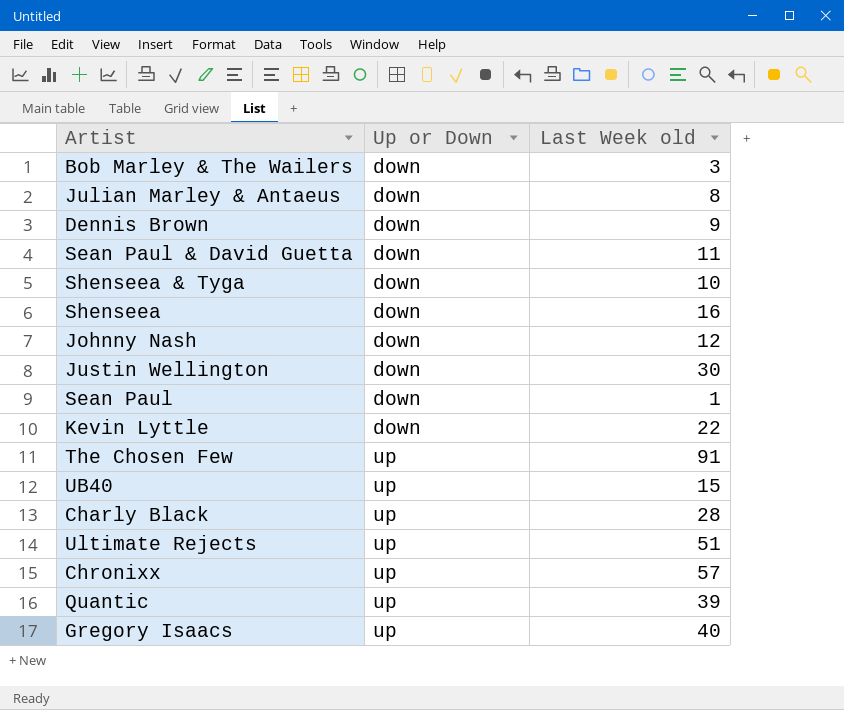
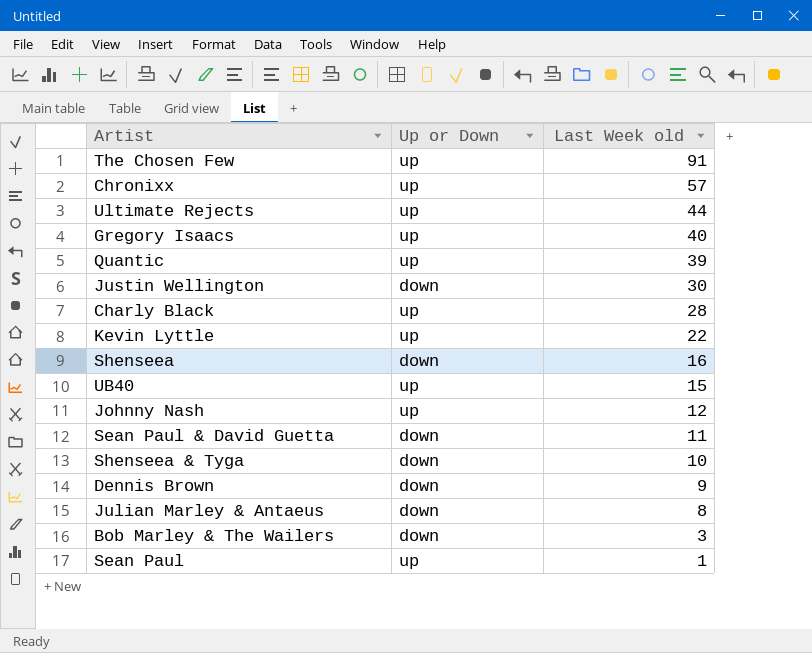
row order: Up or Down ascending -> Last Week old descending
Ultimate Rejects | Last Week old: 51 -> 44
Kevin Lyttle | Up or Down: down -> up
Johnny Nash | Up or Down: down -> up
Sean Paul | Up or Down: down -> up

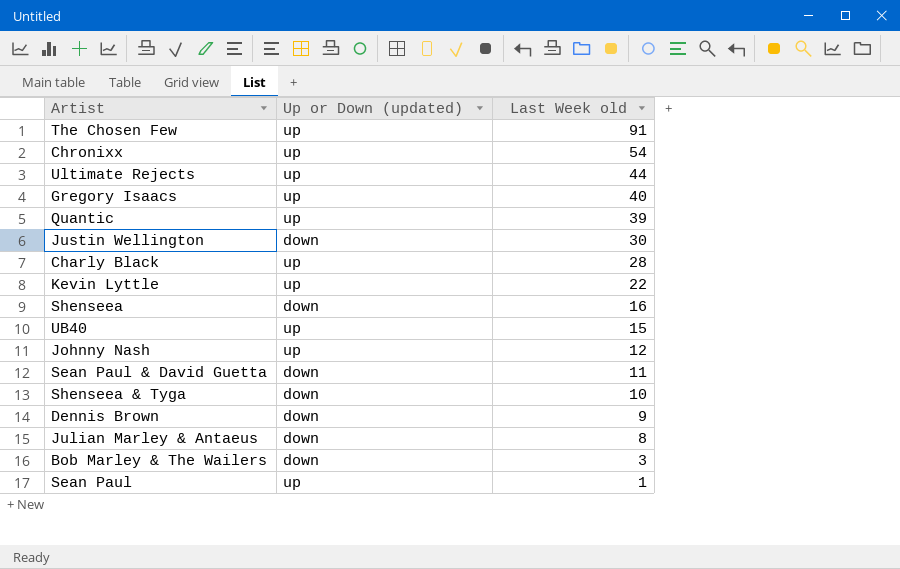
column name: Up or Down -> Up or Down (updated)
Chronixx | Last Week old: 57 -> 54

